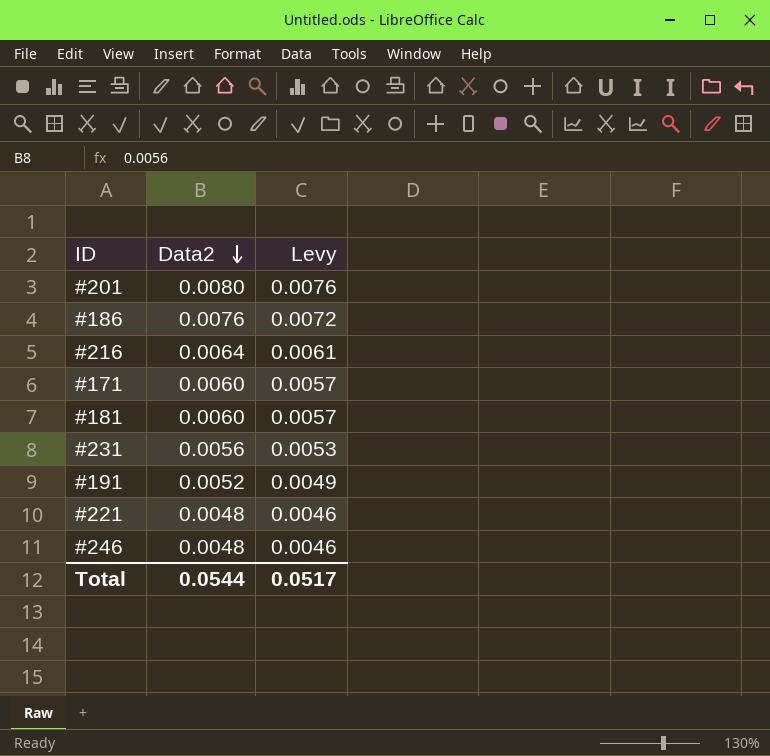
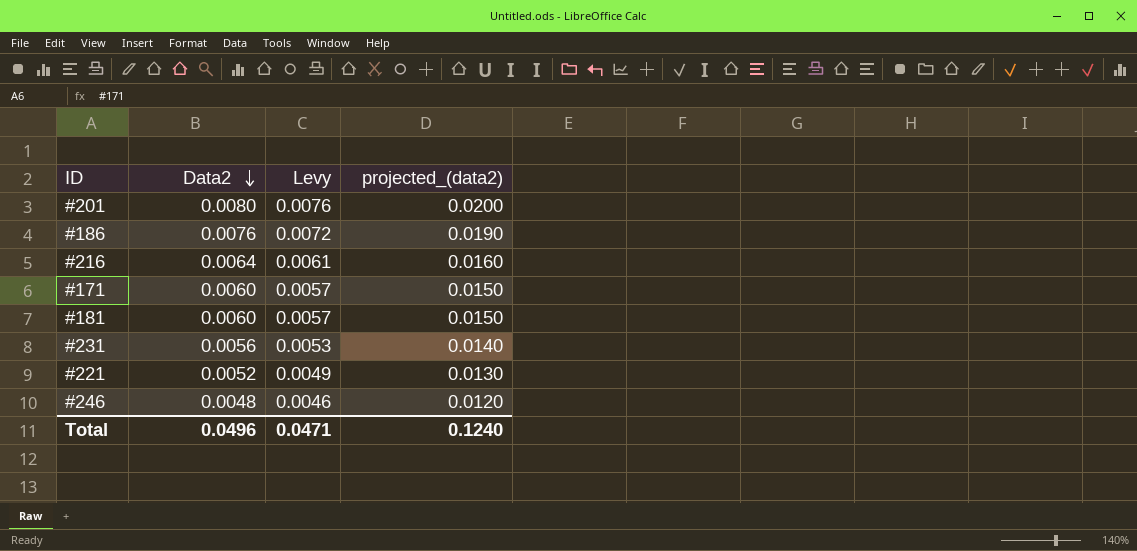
column projected_(data2) | formula: none -> [Data2] * 2.5
row #191: 0.0052 | 0.0049 -> none
#221 | Data2: 0.0048 -> 0.0052
#221 | Levy: 0.0046 -> 0.0049
Total | Data2: 0.0544 -> 0.0496
Total | Levy: 0.0517 -> 0.0471

